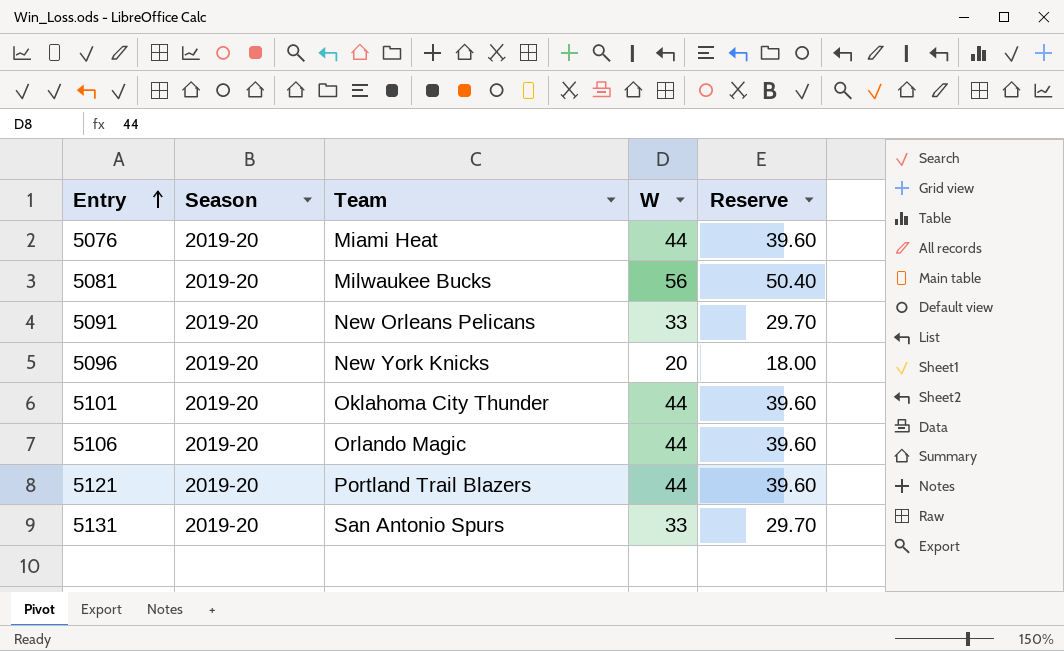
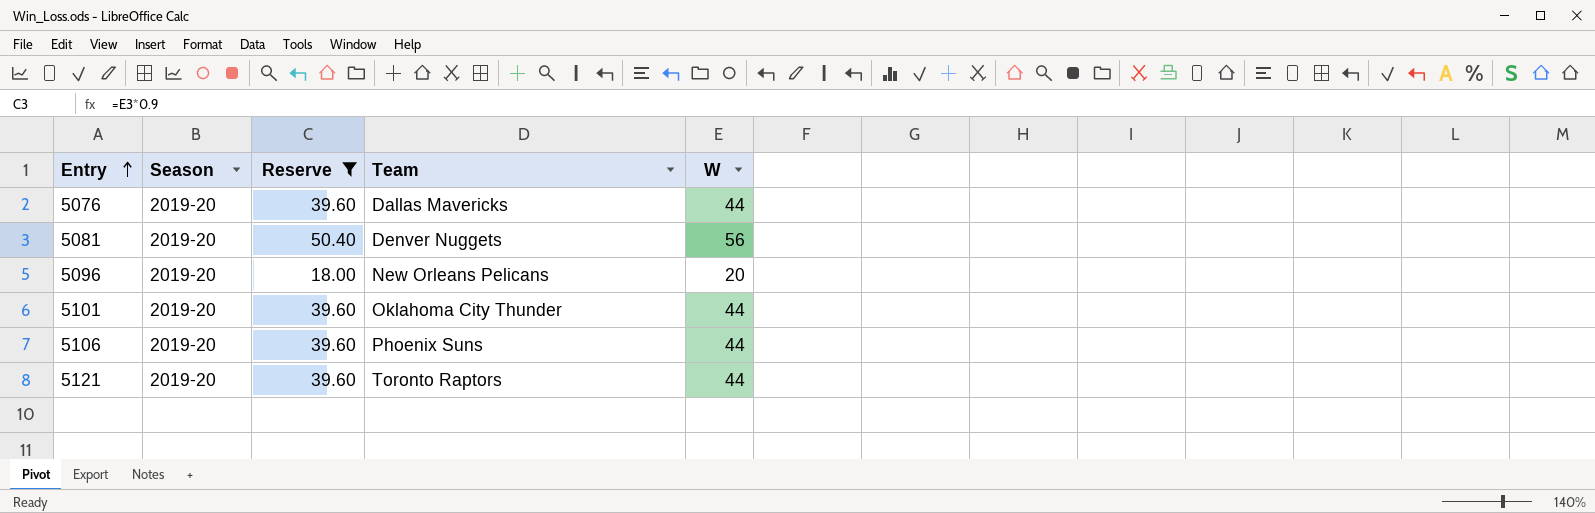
filter: none -> Reserve != 29.70
column Reserve | position: 5 -> 3
5076 | Team: Miami Heat -> Dallas Mavericks
5081 | Team: Milwaukee Bucks -> Denver Nuggets
5096 | Team: New York Knicks -> New Orleans Pelicans
5106 | Team: Orlando Magic -> Phoenix Suns
5121 | Team: Portland Trail Blazers -> Toronto Raptors

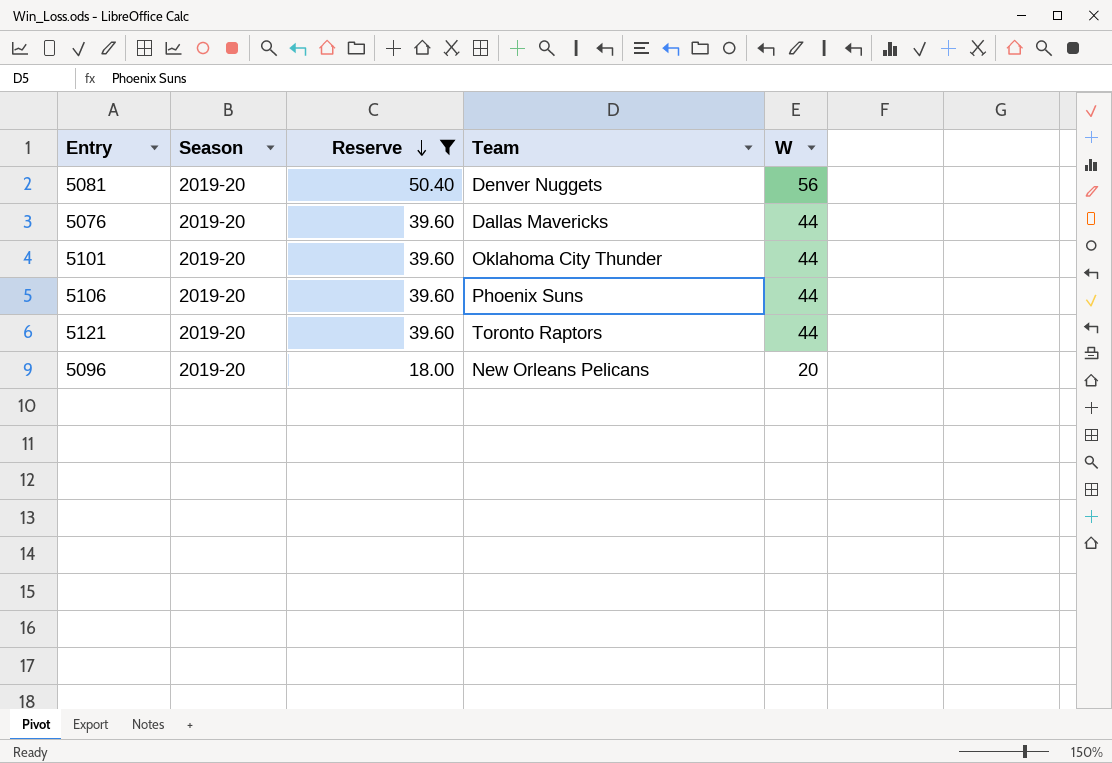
row order: Entry ascending -> Reserve descending

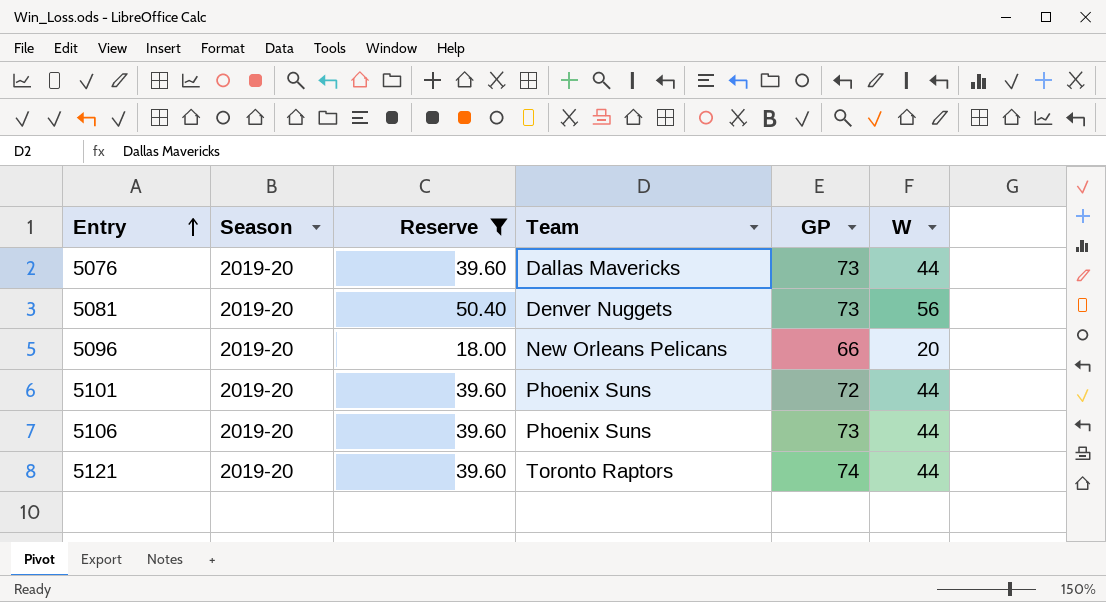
row order: Reserve descending -> Entry ascending
column GP | position: none -> 5
5101 | Team: Oklahoma City Thunder -> Phoenix Suns

